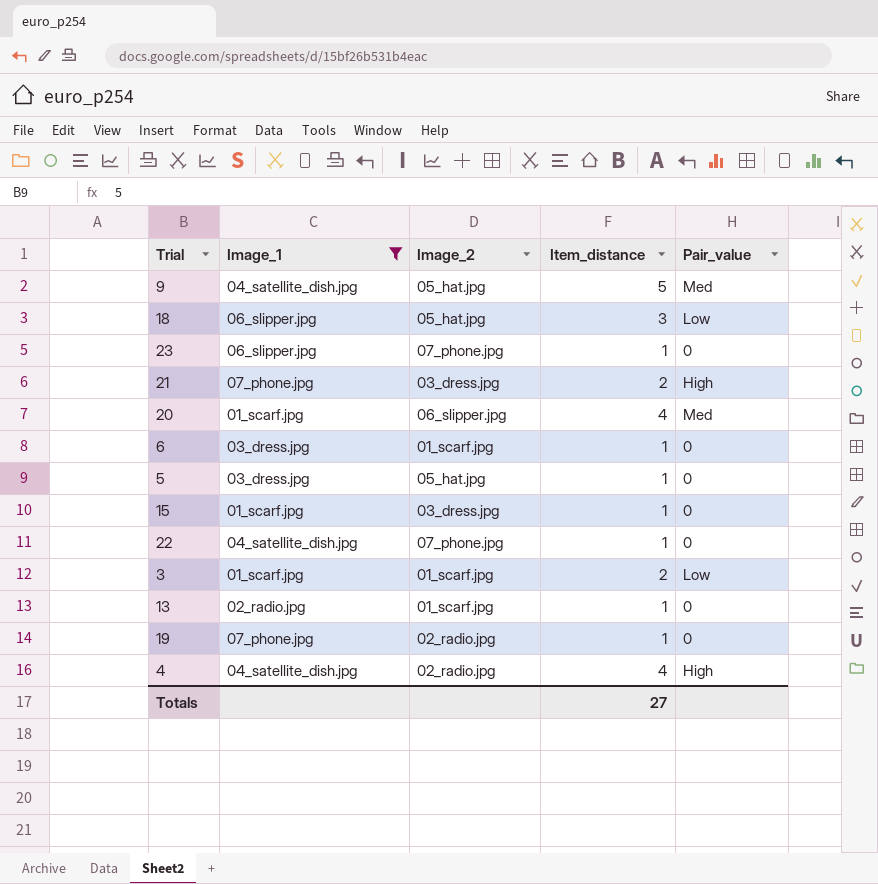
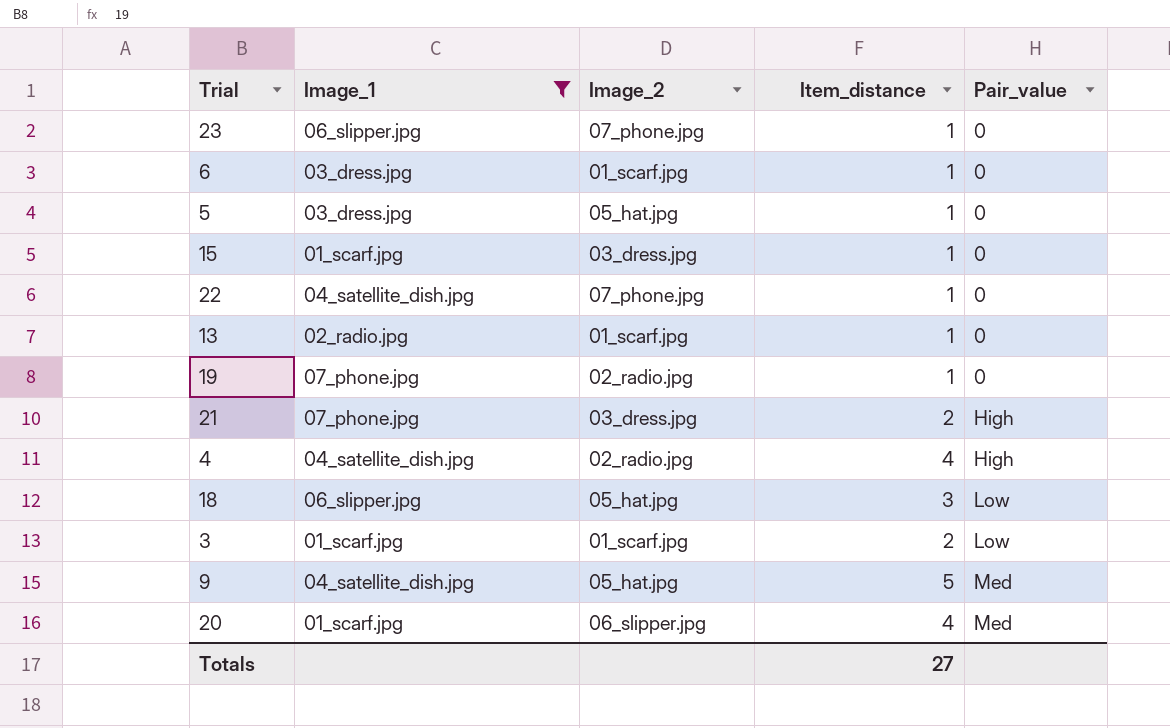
row order: none -> Pair_value ascending

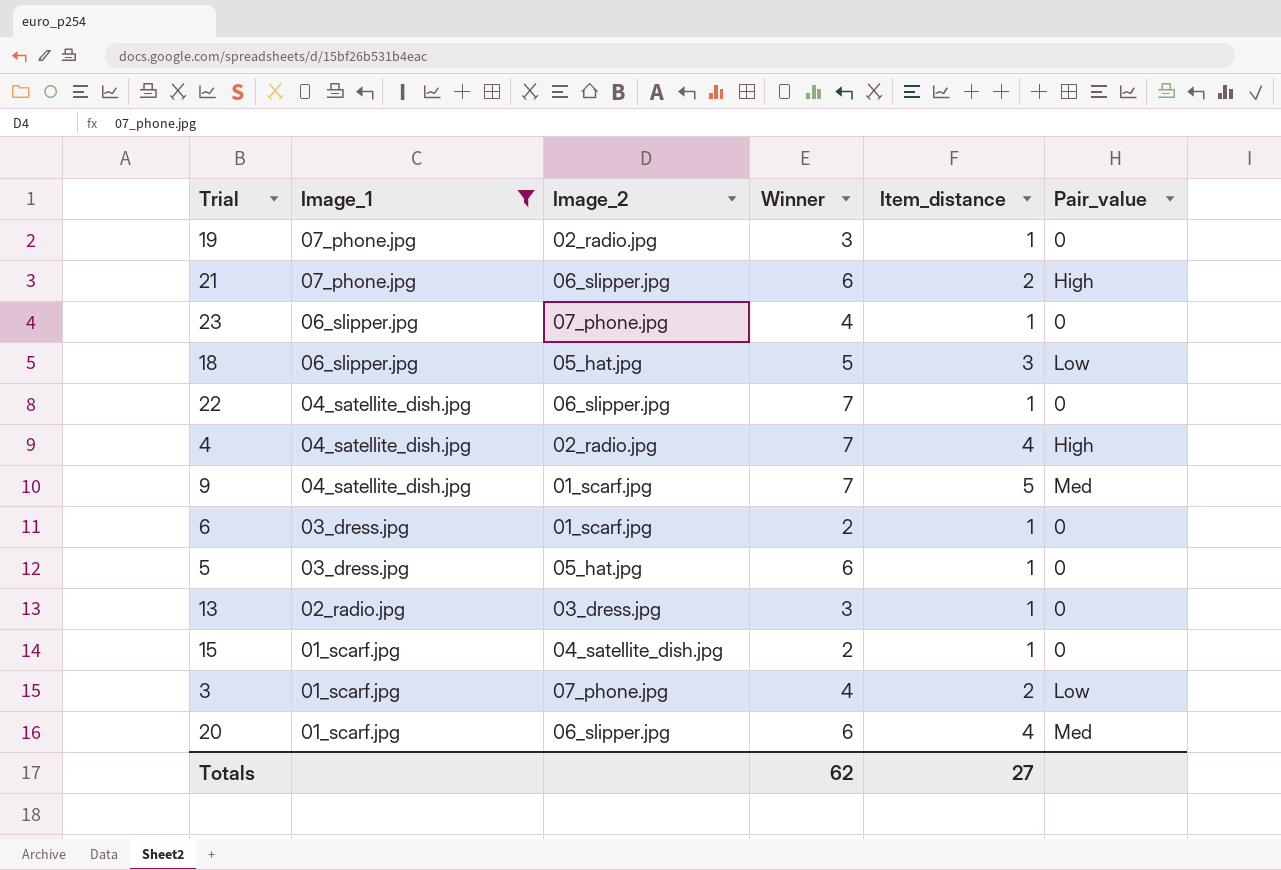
row order: Pair_value ascending -> Image_1 descending
column Winner | position: none -> 4
21 | Image_2: 03_dress.jpg -> 06_slipper.jpg
22 | Image_2: 07_phone.jpg -> 06_slipper.jpg
9 | Image_2: 05_hat.jpg -> 01_scarf.jpg
13 | Image_2: 01_scarf.jpg -> 03_dress.jpg
15 | Image_2: 03_dress.jpg -> 04_satellite_dish.jpg
3 | Image_2: 01_scarf.jpg -> 07_phone.jpg

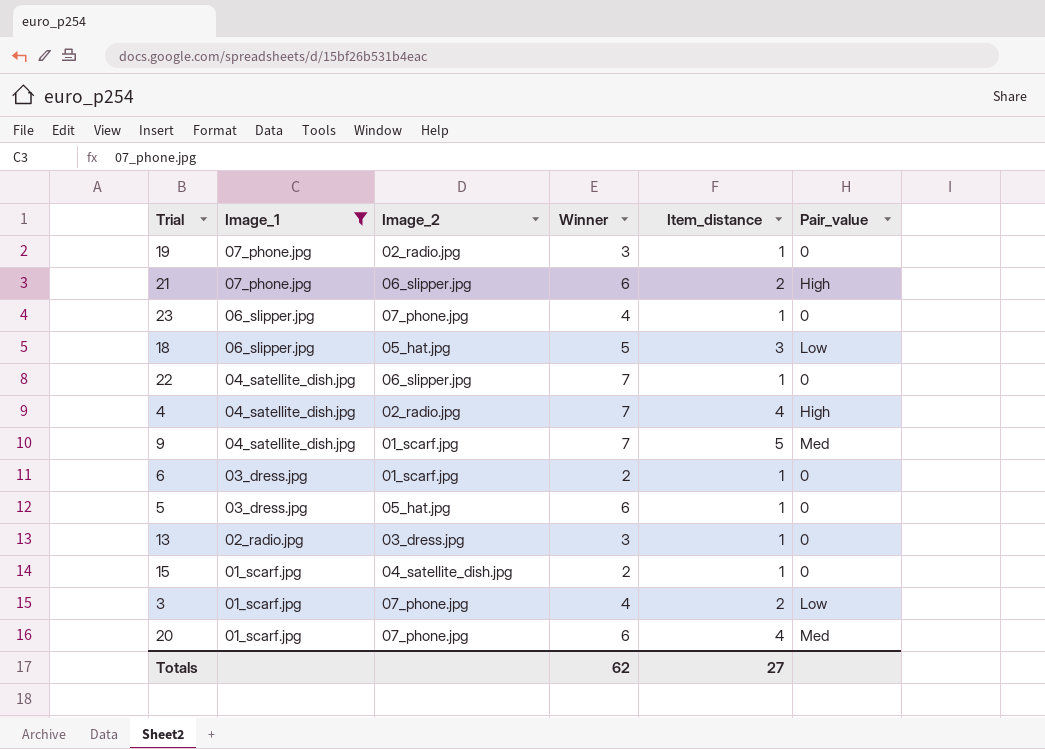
20 | Image_2: 06_slipper.jpg -> 07_phone.jpg

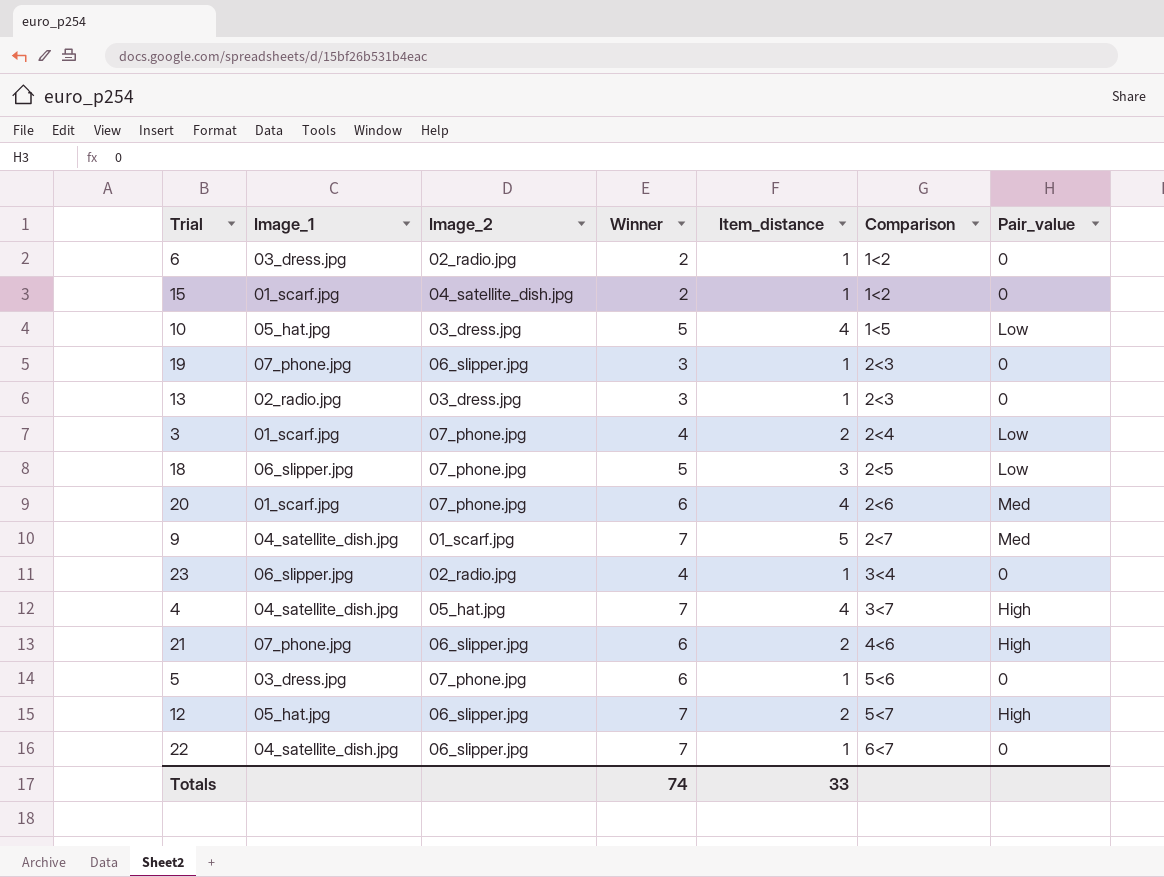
filter: Image_1 != 05_hat.jpg -> none
row order: Image_1 descending -> Comparison ascending
column Comparison | position: none -> 6
6 | Image_2: 01_scarf.jpg -> 02_radio.jpg
19 | Image_2: 02_radio.jpg -> 06_slipper.jpg
18 | Image_2: 05_hat.jpg -> 07_phone.jpg
23 | Image_2: 07_phone.jpg -> 02_radio.jpg
4 | Image_2: 02_radio.jpg -> 05_hat.jpg
5 | Image_2: 05_hat.jpg -> 07_phone.jpg
Totals | Winner: 62 -> 74
Totals | Item_distance: 27 -> 33

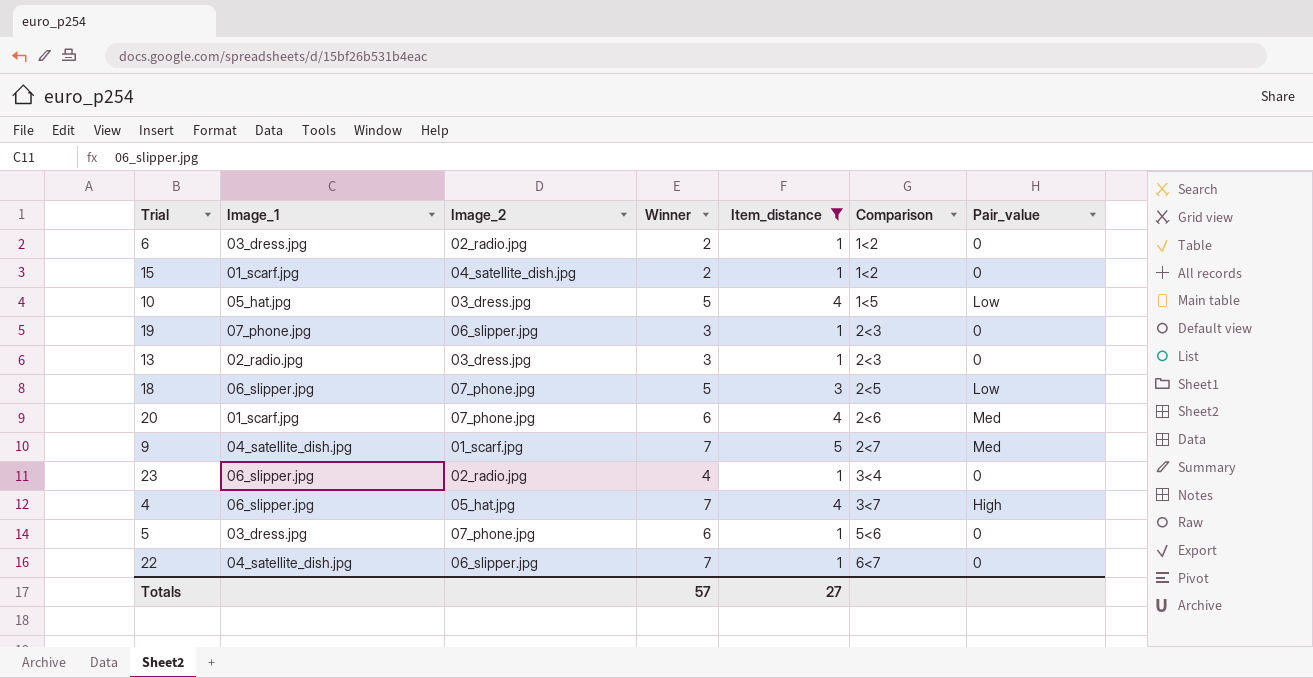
filter: none -> Item_distance != 2
4 | Image_1: 04_satellite_dish.jpg -> 06_slipper.jpg
Totals | Winner: 74 -> 57
Totals | Item_distance: 33 -> 27

